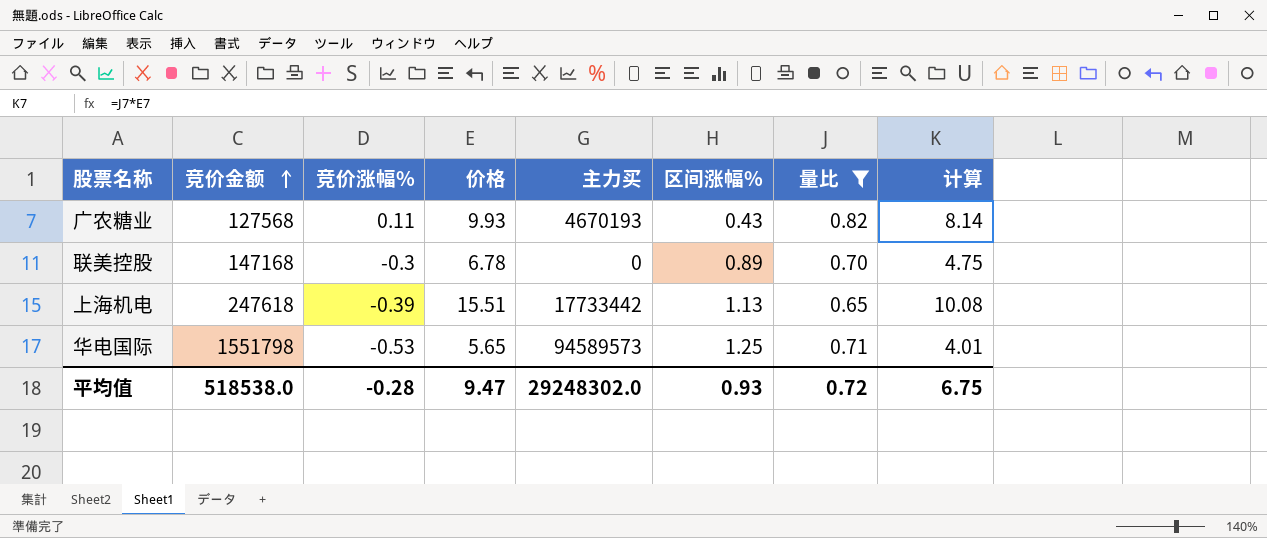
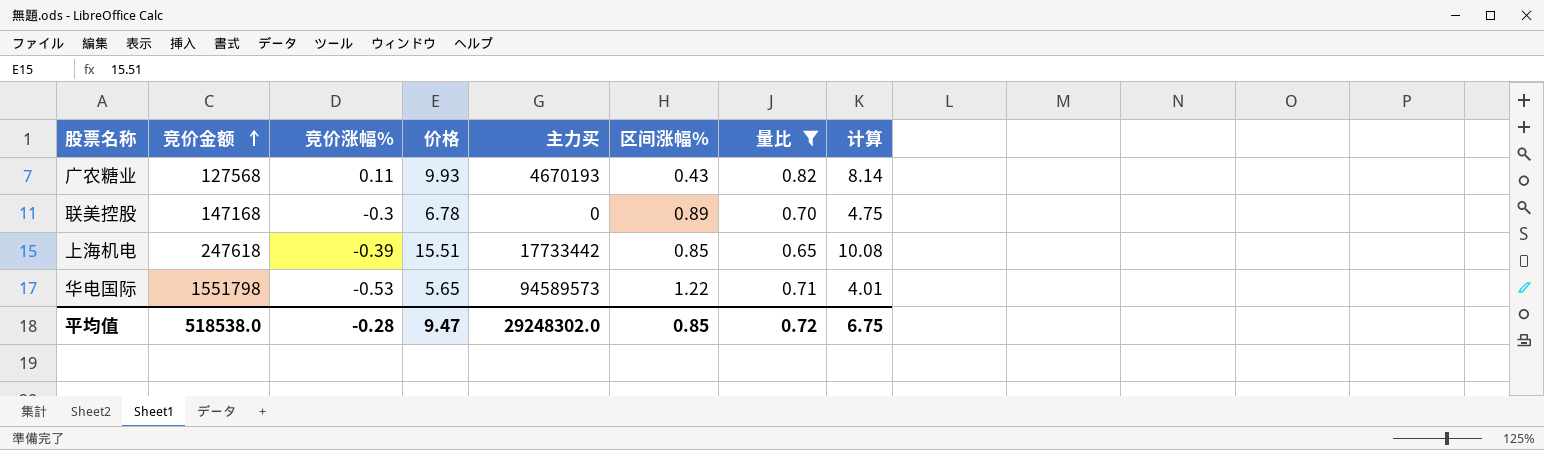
上海机电 | 区间涨幅%: 1.13 -> 0.85
华电国际 | 区间涨幅%: 1.25 -> 1.22
平均值 | 区间涨幅%: 0.93 -> 0.85

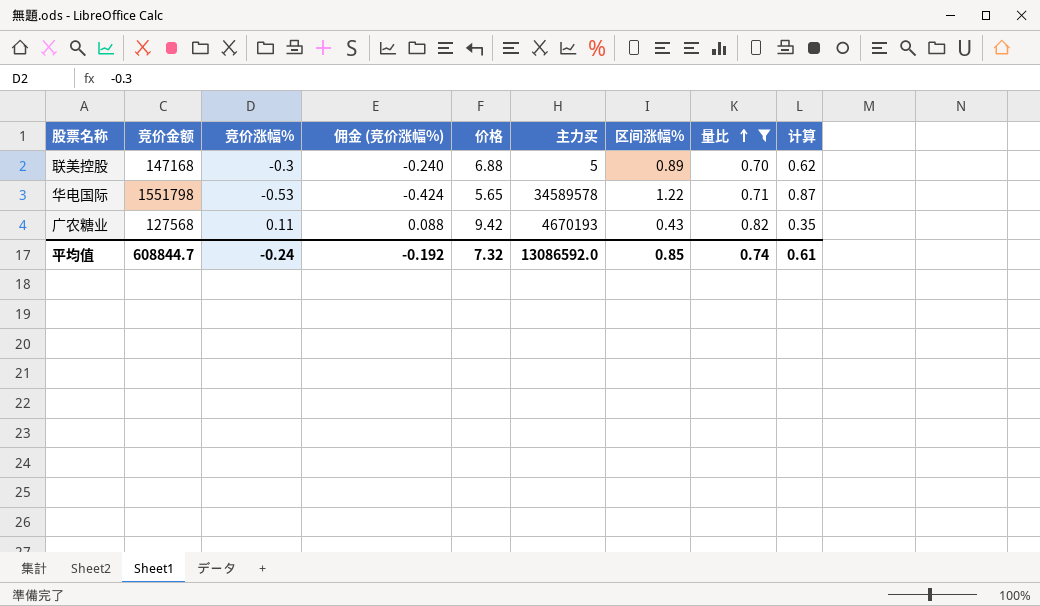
row order: 竞价金额 ascending -> 量比 ascending
column 佣金 (竞价涨幅%) | formula: none -> [竞价涨幅%] * 0.8
column 计算 | formula: [价格] * [量比] -> [区间涨幅%] * [量比]
row 上海机电: 247618 | -0.39 | 15.51 | 17733442 | 0.85 | 0.65 | 10.08 -> none
联美控股 | 价格: 6.78 -> 6.88
联美控股 | 主力买: 0 -> 5
华电国际 | 主力买: 94589573 -> 34589578
广农糖业 | 价格: 9.93 -> 9.42
平均值 | 竞价金额: 518538.0 -> 608844.7
平均值 | 竞价涨幅%: -0.28 -> -0.24
平均值 | 价格: 9.47 -> 7.32
平均值 | 主力买: 29248302.0 -> 13086592.0
平均值 | 量比: 0.72 -> 0.74
平均值 | 计算: 6.75 -> 0.61

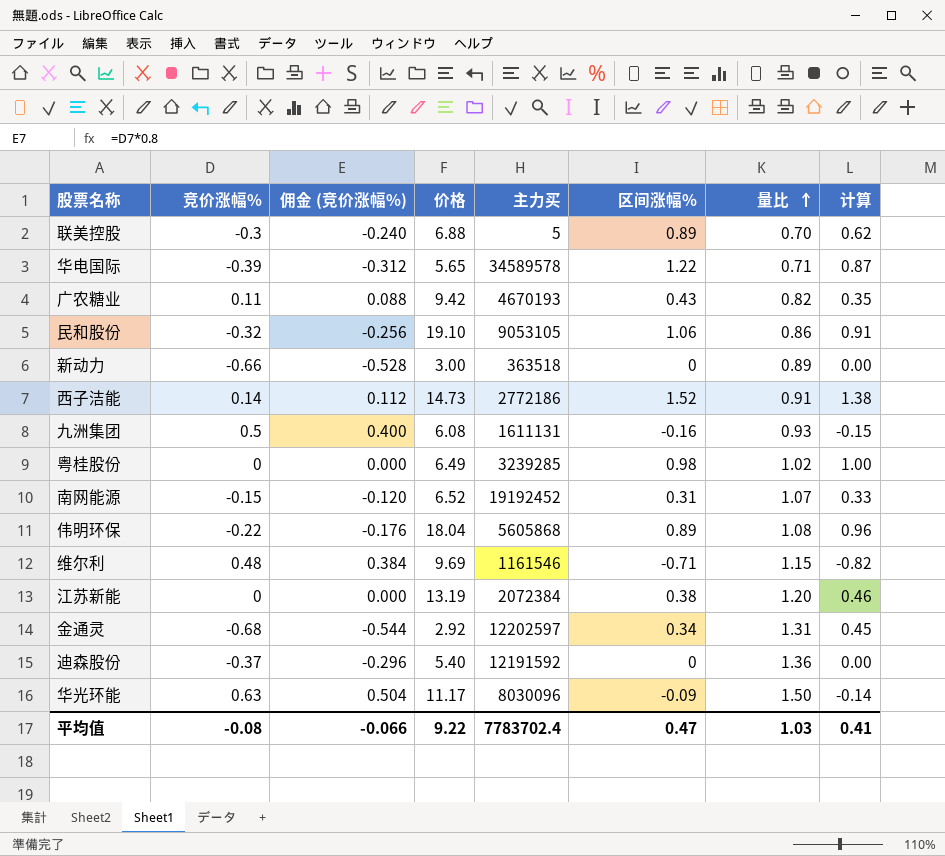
filter: 量比 <= 0.82 -> none
column 竞价金额 | position: 2 -> none
华电国际 | 竞价涨幅%: -0.53 -> -0.39
华电国际 | 佣金 (竞价涨幅%): -0.424 -> -0.312
平均值 | 竞价涨幅%: -0.24 -> -0.08
平均值 | 佣金 (竞价涨幅%): -0.192 -> -0.066
平均值 | 价格: 7.32 -> 9.22
平均值 | 主力买: 13086592.0 -> 7783702.4
平均值 | 区间涨幅%: 0.85 -> 0.47
平均值 | 量比: 0.74 -> 1.03
平均值 | 计算: 0.61 -> 0.41

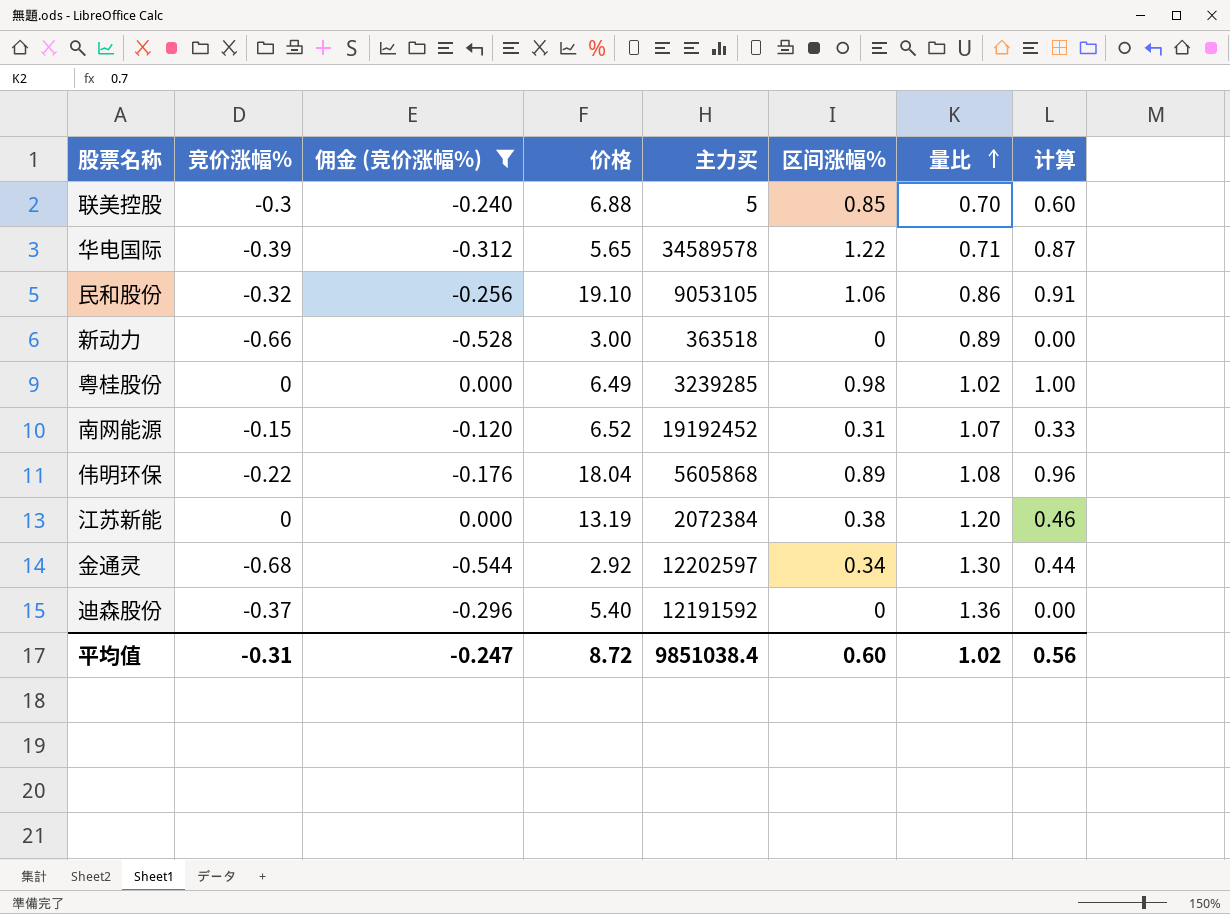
filter: none -> 佣金 (竞价涨幅%) <= 0.000
联美控股 | 区间涨幅%: 0.89 -> 0.85
联美控股 | 计算: 0.62 -> 0.60
金通灵 | 量比: 1.31 -> 1.30
金通灵 | 计算: 0.45 -> 0.44
平均值 | 竞价涨幅%: -0.08 -> -0.31
平均值 | 佣金 (竞价涨幅%): -0.066 -> -0.247
平均值 | 价格: 9.22 -> 8.72
平均值 | 主力买: 7783702.4 -> 9851038.4
平均值 | 区间涨幅%: 0.47 -> 0.60
平均值 | 量比: 1.03 -> 1.02
平均值 | 计算: 0.41 -> 0.56

